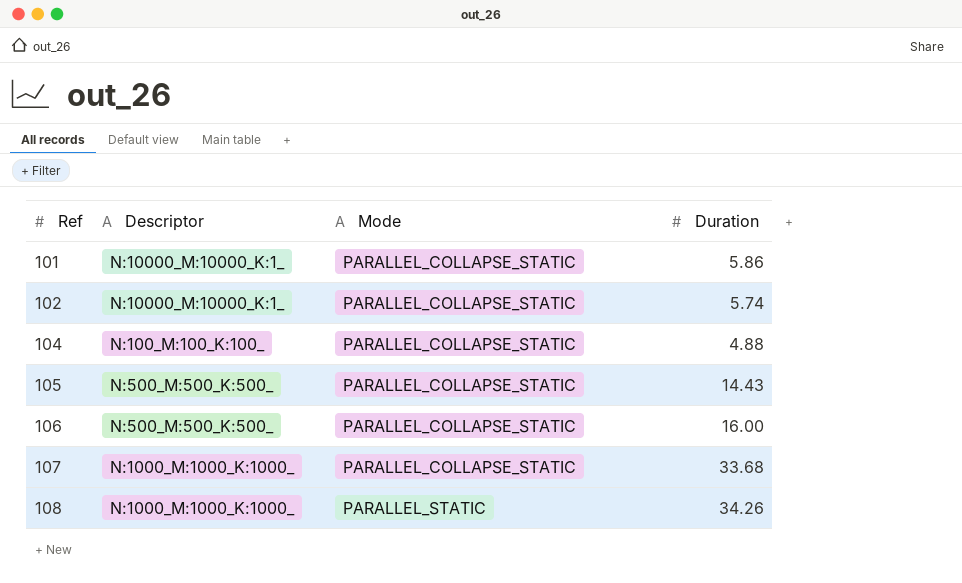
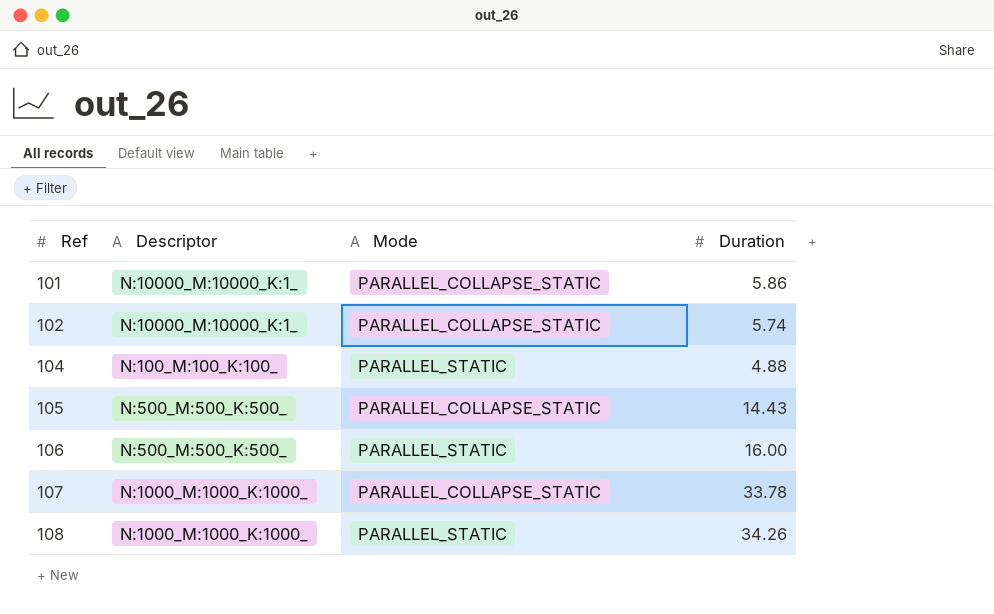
104 | Mode: PARALLEL_COLLAPSE_STATIC -> PARALLEL_STATIC
106 | Mode: PARALLEL_COLLAPSE_STATIC -> PARALLEL_STATIC
107 | Duration: 33.68 -> 33.78

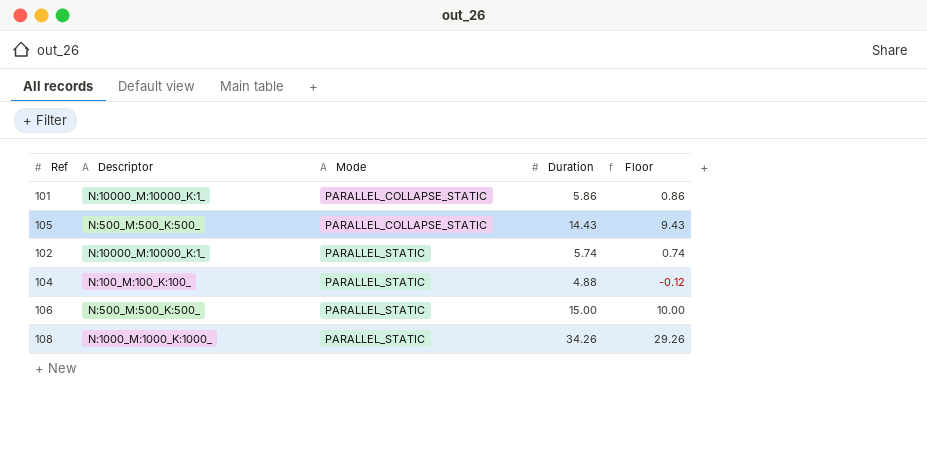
row order: Ref ascending -> Mode ascending
column Floor | formula: none -> [Duration] - 5
row 107: N:1000_M:1000_K:1000_ | PARALLEL_COLLAPSE_STATIC | 33.78 -> none
102 | Mode: PARALLEL_COLLAPSE_STATIC -> PARALLEL_STATIC
106 | Duration: 16.00 -> 15.00

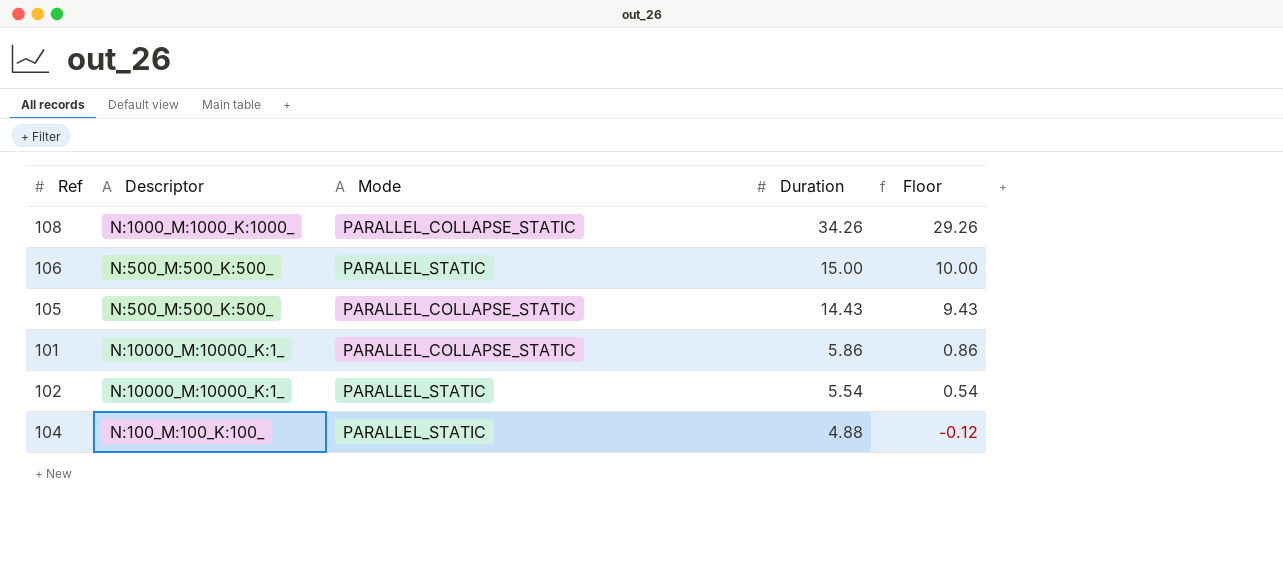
row order: Mode ascending -> Duration descending
108 | Mode: PARALLEL_STATIC -> PARALLEL_COLLAPSE_STATIC
102 | Duration: 5.74 -> 5.54
102 | Floor: 0.74 -> 0.54

